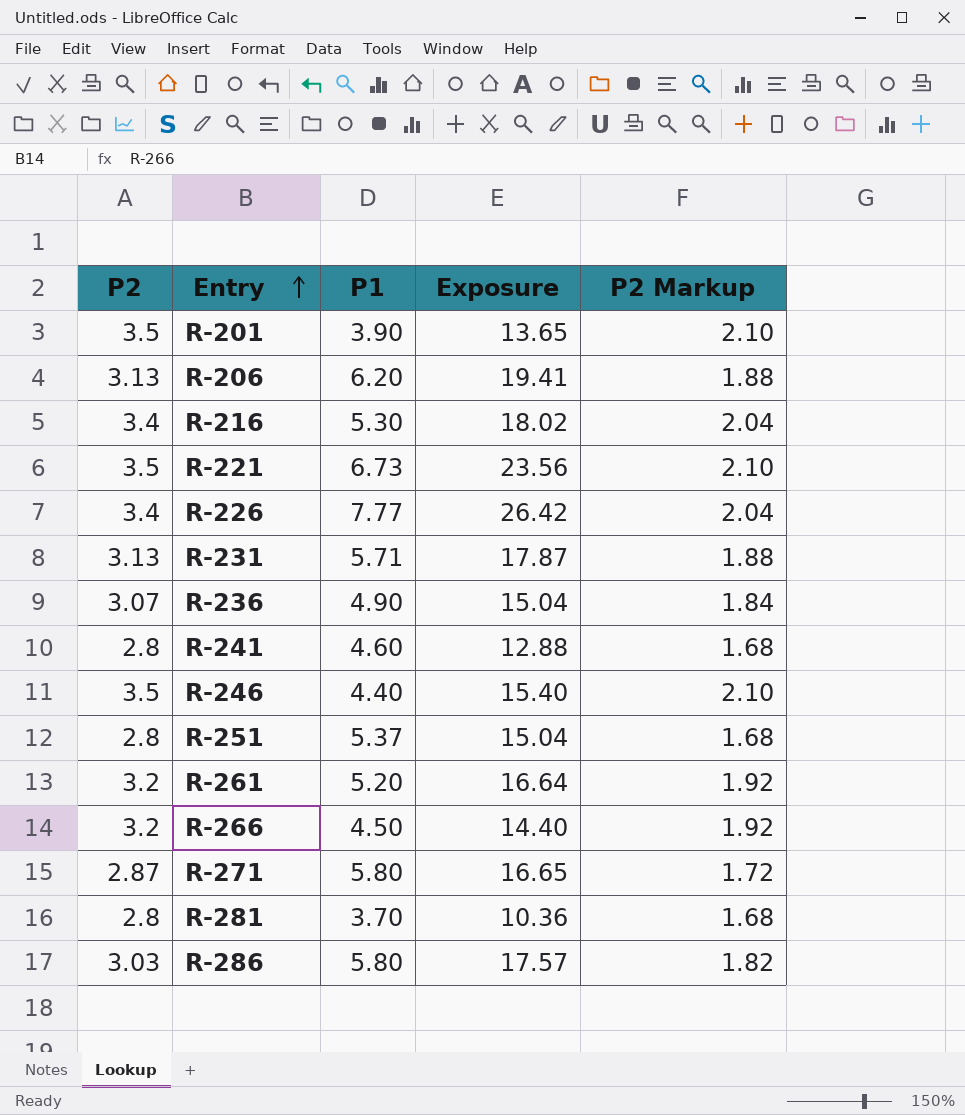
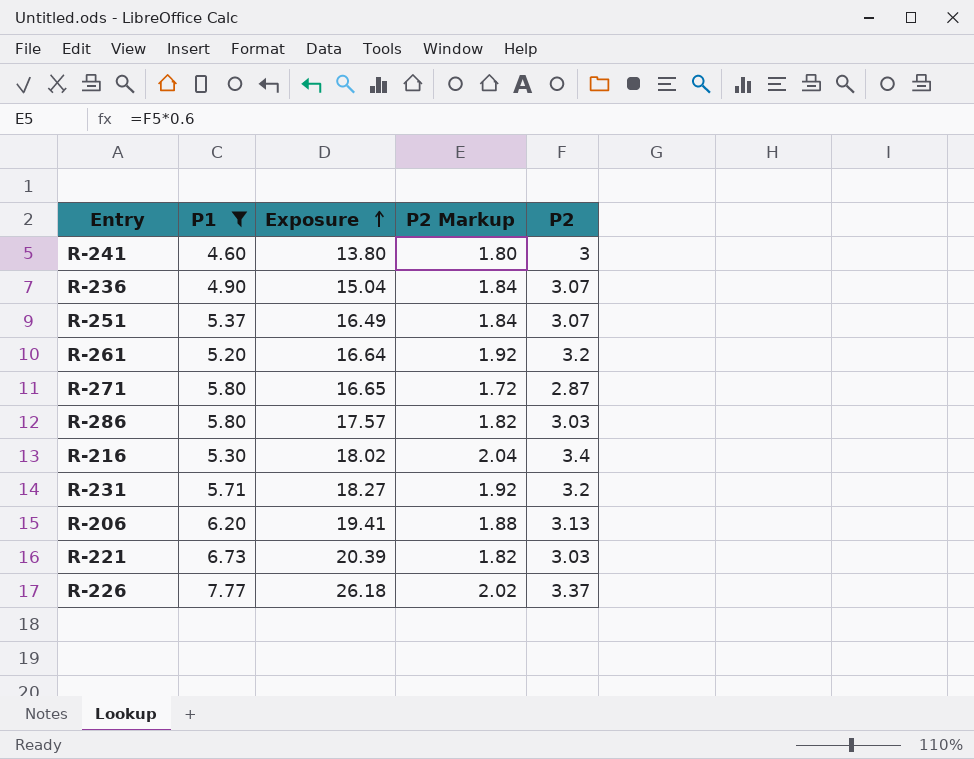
filter: none -> P1 >= 4.60
row order: Entry ascending -> Exposure ascending
column P2 | position: 1 -> 5
R-241 | Exposure: 12.88 -> 13.80
R-241 | P2 Markup: 1.68 -> 1.80
R-241 | P2: 2.8 -> 3
R-251 | Exposure: 15.04 -> 16.49
R-251 | P2 Markup: 1.68 -> 1.84
R-251 | P2: 2.8 -> 3.07
R-231 | Exposure: 17.87 -> 18.27
R-231 | P2 Markup: 1.88 -> 1.92
R-231 | P2: 3.13 -> 3.2
R-221 | Exposure: 23.56 -> 20.39
R-221 | P2 Markup: 2.10 -> 1.82
R-221 | P2: 3.5 -> 3.03
R-226 | Exposure: 26.42 -> 26.18
R-226 | P2 Markup: 2.04 -> 2.02
R-226 | P2: 3.4 -> 3.37

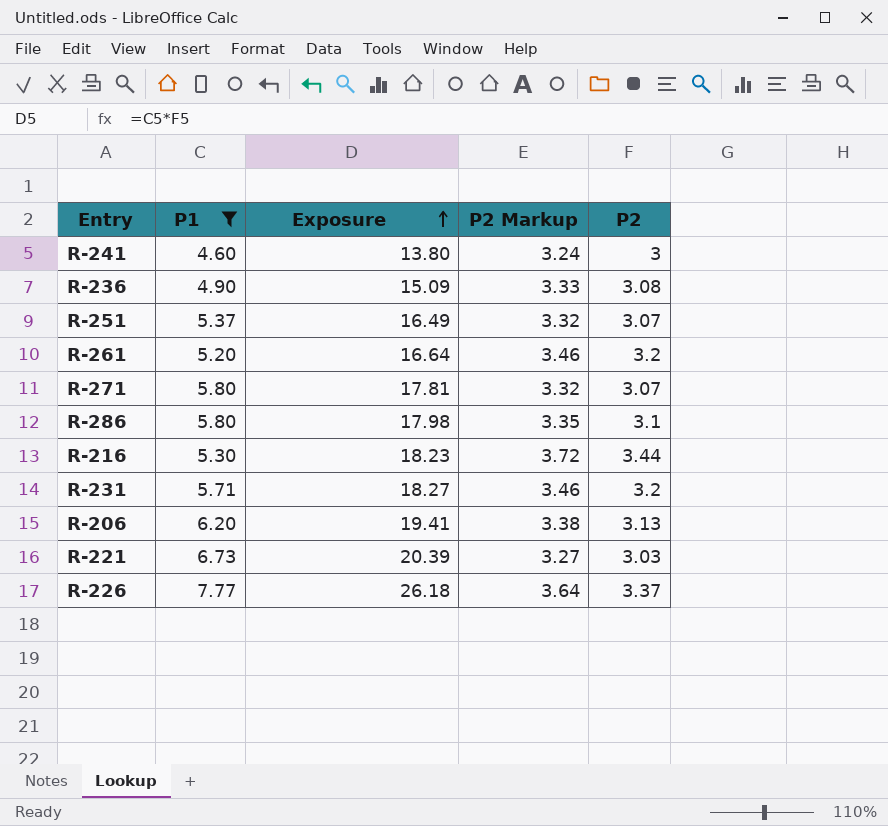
column P2 Markup | formula: [P2] * 0.6 -> [P2] * 1.08
R-236 | Exposure: 15.04 -> 15.09
R-236 | P2: 3.07 -> 3.08
R-271 | Exposure: 16.65 -> 17.81
R-271 | P2: 2.87 -> 3.07
R-286 | Exposure: 17.57 -> 17.98
R-286 | P2: 3.03 -> 3.1
R-216 | Exposure: 18.02 -> 18.23
R-216 | P2: 3.4 -> 3.44

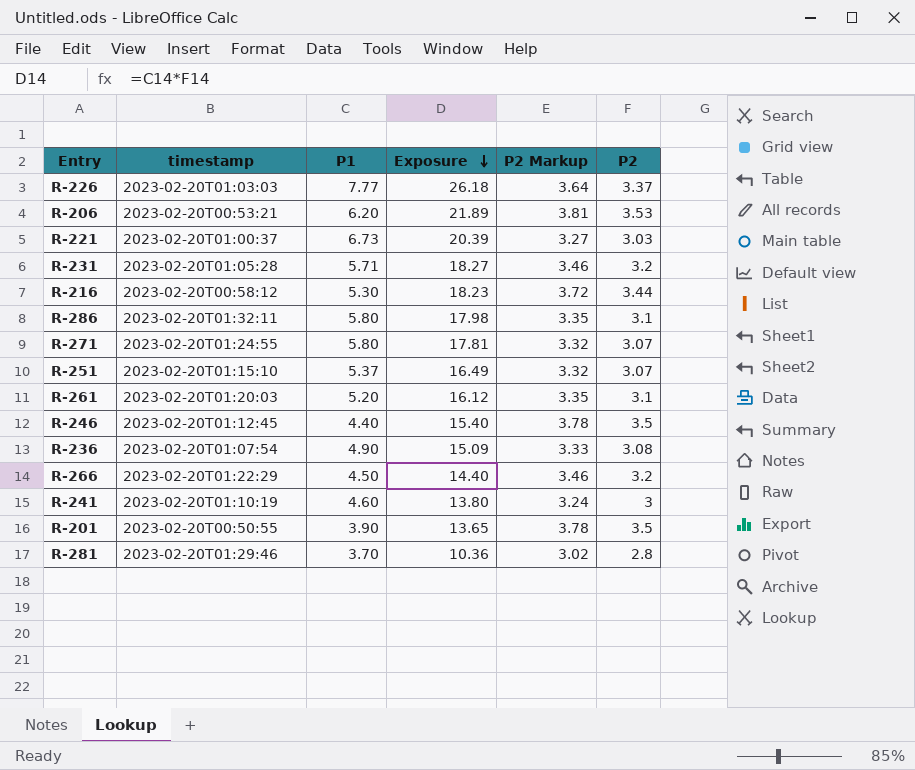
filter: P1 >= 4.60 -> none
row order: Exposure ascending -> Exposure descending
column timestamp | position: none -> 2
R-206 | Exposure: 19.41 -> 21.89
R-206 | P2 Markup: 3.38 -> 3.81
R-206 | P2: 3.13 -> 3.53
R-261 | Exposure: 16.64 -> 16.12
R-261 | P2 Markup: 3.46 -> 3.35
R-261 | P2: 3.2 -> 3.1

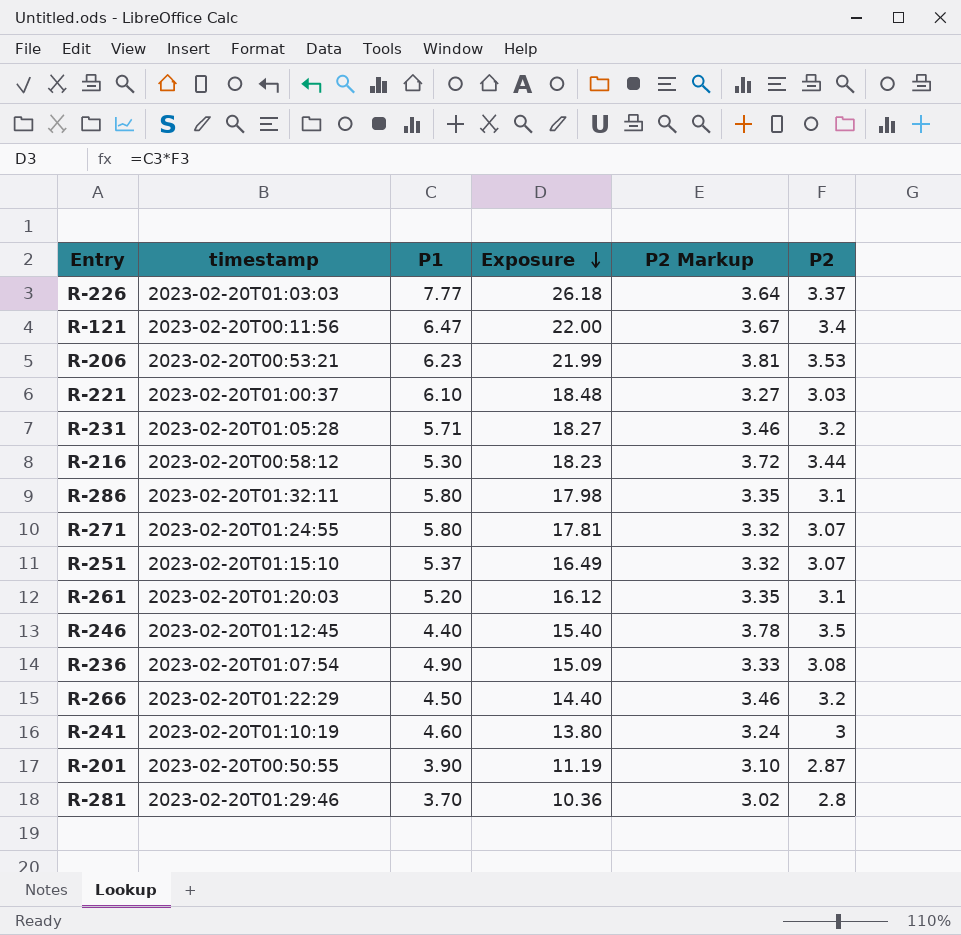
row R-121: none -> 2023-02-20T00:11:56 | 6.47 | 22.00 | 3.67 | 3.4
R-206 | P1: 6.20 -> 6.23
R-206 | Exposure: 21.89 -> 21.99
R-221 | P1: 6.73 -> 6.10
R-221 | Exposure: 20.39 -> 18.48
R-201 | Exposure: 13.65 -> 11.19
R-201 | P2 Markup: 3.78 -> 3.10
R-201 | P2: 3.5 -> 2.87

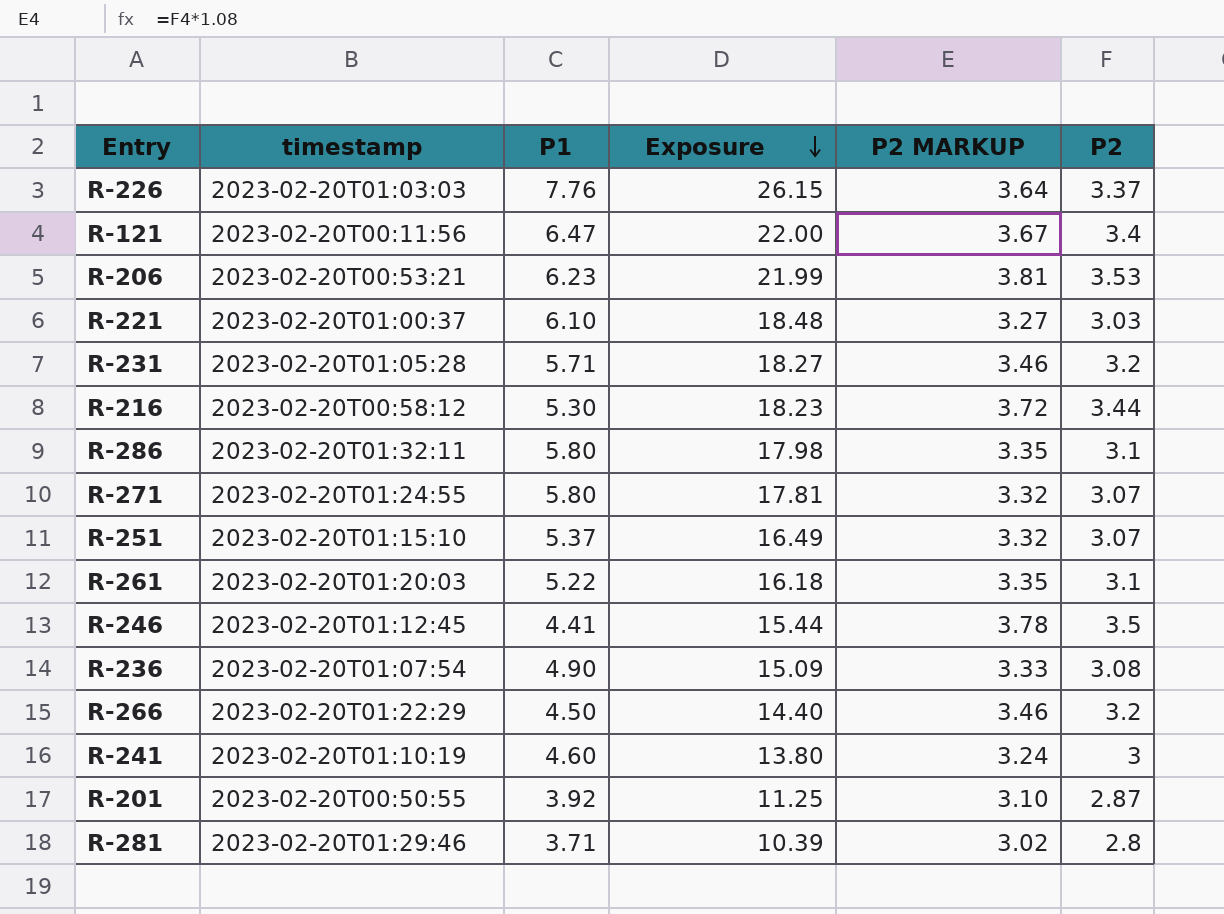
column name: P2 Markup -> P2 MARKUP
R-226 | P1: 7.77 -> 7.76
R-226 | Exposure: 26.18 -> 26.15
R-261 | P1: 5.20 -> 5.22
R-261 | Exposure: 16.12 -> 16.18
R-246 | P1: 4.40 -> 4.41
R-246 | Exposure: 15.40 -> 15.44
R-201 | P1: 3.90 -> 3.92
R-201 | Exposure: 11.19 -> 11.25
R-281 | P1: 3.70 -> 3.71
R-281 | Exposure: 10.36 -> 10.39

